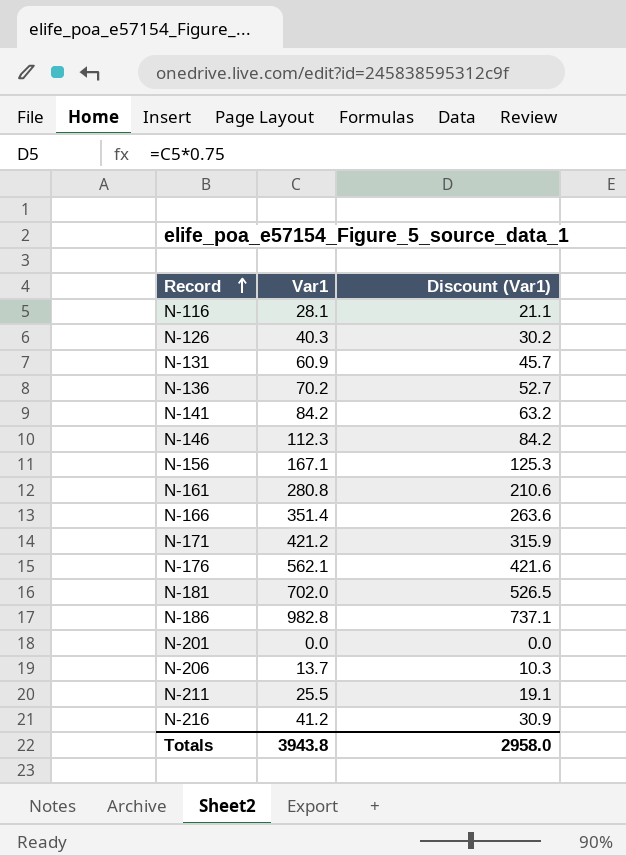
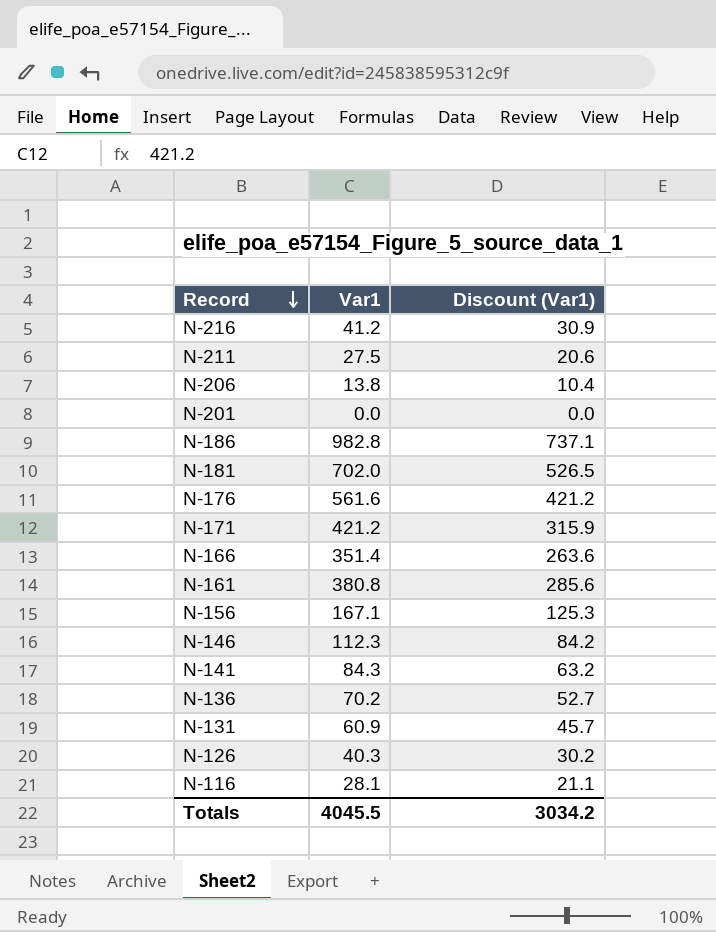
row order: Record ascending -> Record descending
N-211 | Var1: 25.5 -> 27.5
N-211 | Discount (Var1): 19.1 -> 20.6
N-206 | Var1: 13.7 -> 13.8
N-206 | Discount (Var1): 10.3 -> 10.4
N-176 | Var1: 562.1 -> 561.6
N-176 | Discount (Var1): 421.6 -> 421.2
N-161 | Var1: 280.8 -> 380.8
N-161 | Discount (Var1): 210.6 -> 285.6
N-141 | Var1: 84.2 -> 84.3
Totals | Var1: 3943.8 -> 4045.5
Totals | Discount (Var1): 2958.0 -> 3034.2

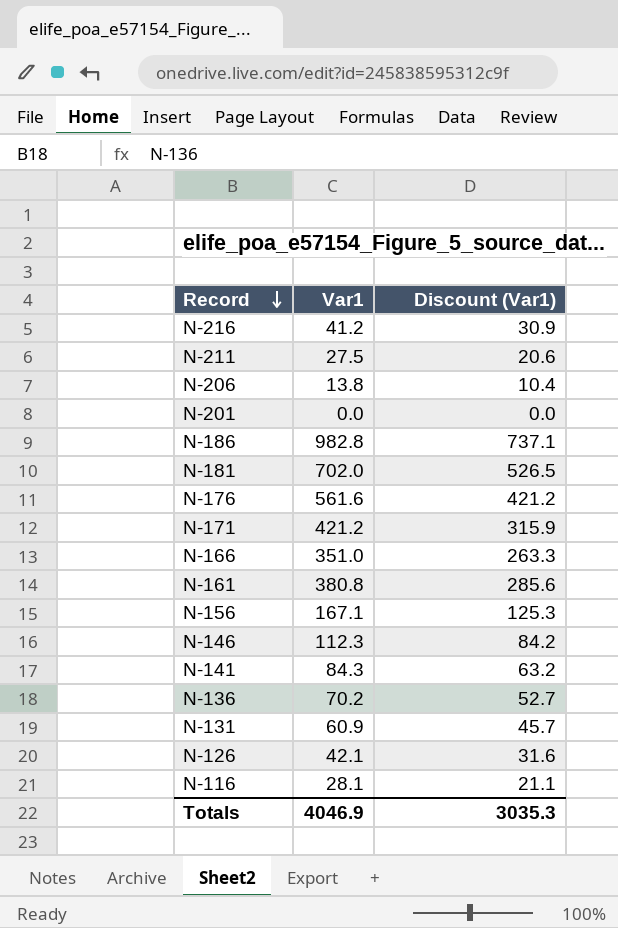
N-166 | Var1: 351.4 -> 351.0
N-166 | Discount (Var1): 263.6 -> 263.3
N-126 | Var1: 40.3 -> 42.1
N-126 | Discount (Var1): 30.2 -> 31.6
Totals | Var1: 4045.5 -> 4046.9
Totals | Discount (Var1): 3034.2 -> 3035.3

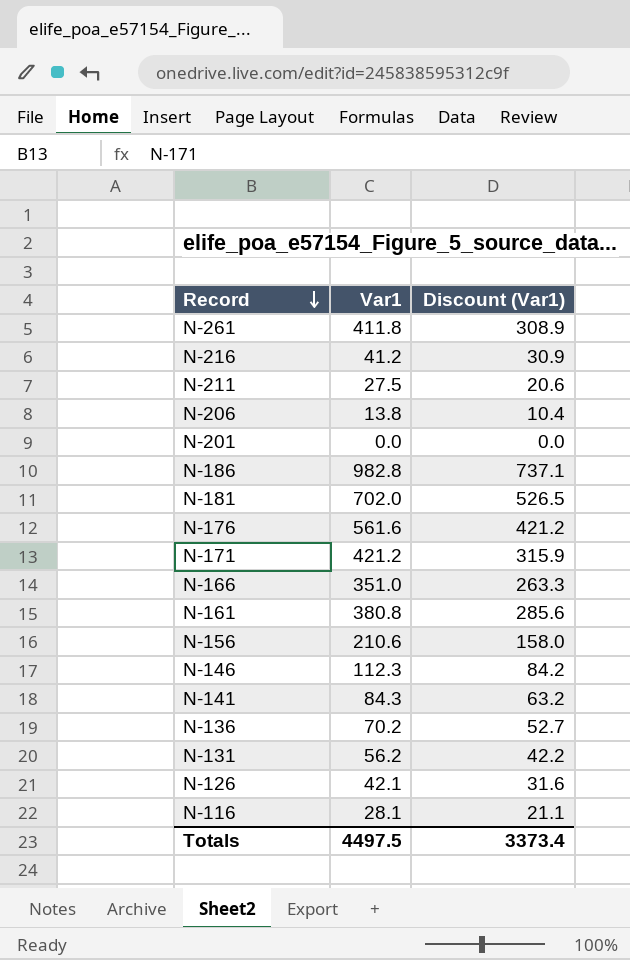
row N-261: none -> 411.8 | 308.9
N-156 | Var1: 167.1 -> 210.6
N-156 | Discount (Var1): 125.3 -> 158.0
N-131 | Var1: 60.9 -> 56.2
N-131 | Discount (Var1): 45.7 -> 42.2
Totals | Var1: 4046.9 -> 4497.5
Totals | Discount (Var1): 3035.3 -> 3373.4

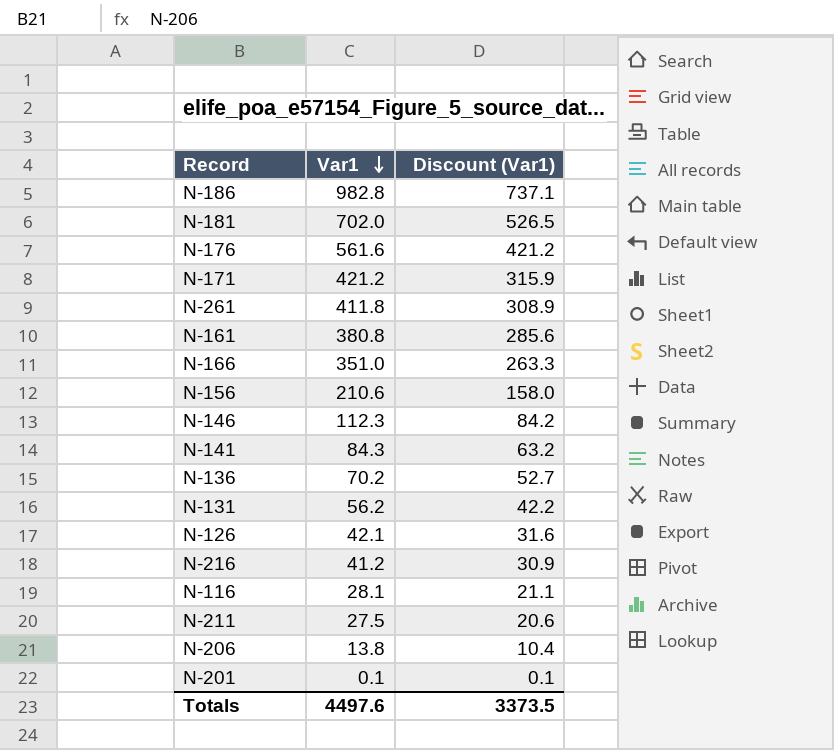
row order: Record descending -> Var1 descending
N-201 | Var1: 0.0 -> 0.1
N-201 | Discount (Var1): 0.0 -> 0.1
Totals | Var1: 4497.5 -> 4497.6
Totals | Discount (Var1): 3373.4 -> 3373.5

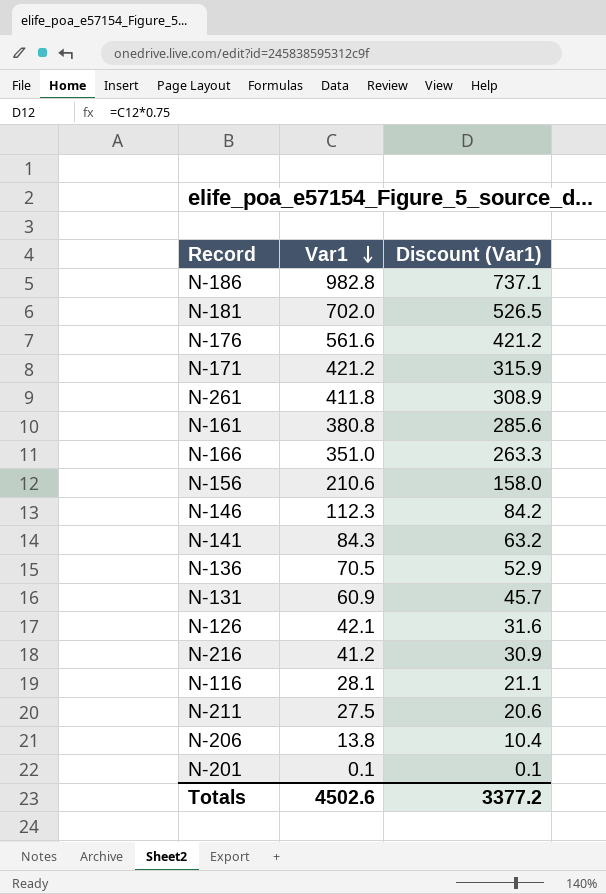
N-136 | Var1: 70.2 -> 70.5
N-136 | Discount (Var1): 52.7 -> 52.9
N-131 | Var1: 56.2 -> 60.9
N-131 | Discount (Var1): 42.2 -> 45.7
Totals | Var1: 4497.6 -> 4502.6
Totals | Discount (Var1): 3373.5 -> 3377.2

